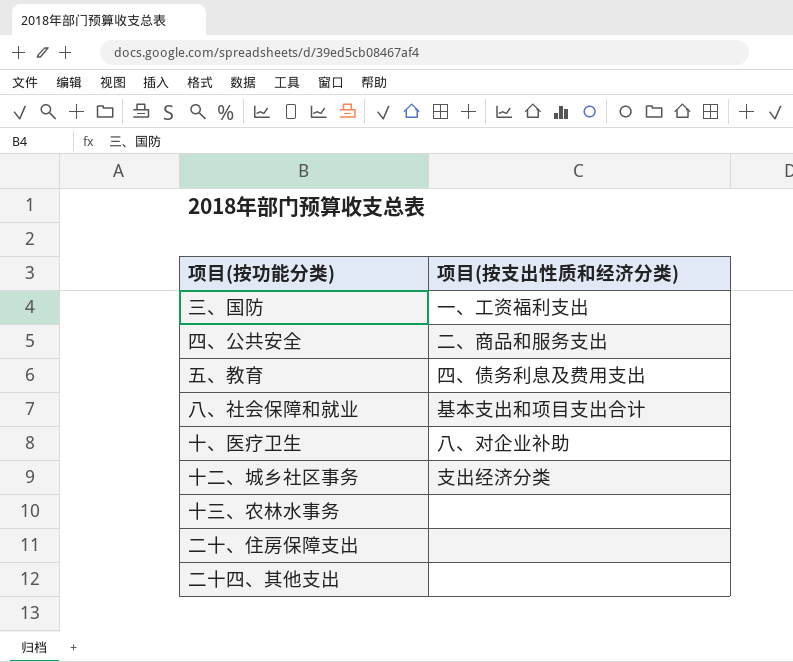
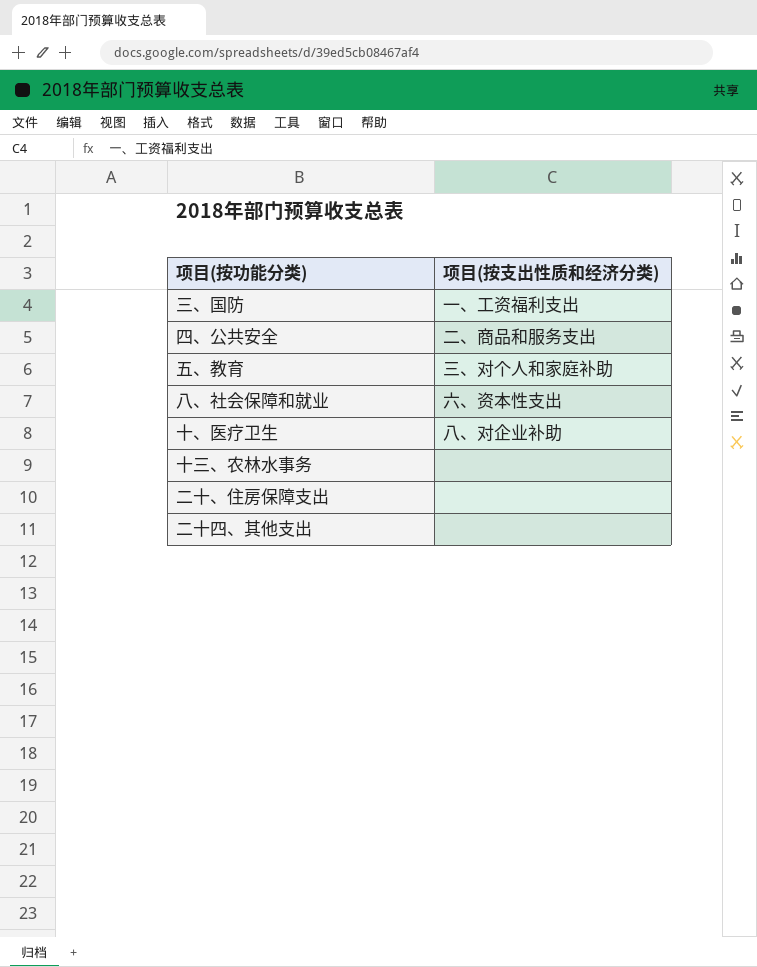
row 十二、城乡社区事务: 支出经济分类 -> none
五、教育 | 项目(按支出性质和经济分类): 四、债务利息及费用支出 -> 三、对个人和家庭补助
八、社会保障和就业 | 项目(按支出性质和经济分类): 基本支出和项目支出合计 -> 六、资本性支出

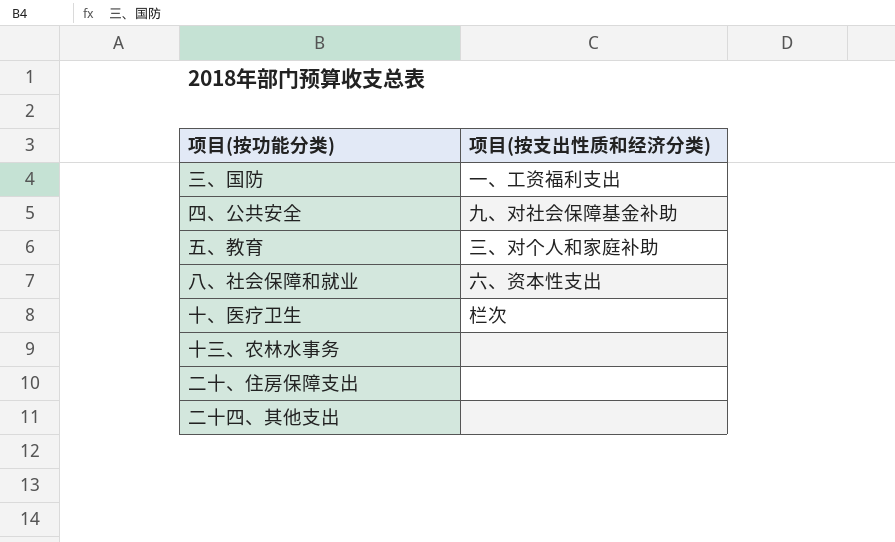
四、公共安全 | 项目(按支出性质和经济分类): 二、商品和服务支出 -> 九、对社会保障基金补助
十、医疗卫生 | 项目(按支出性质和经济分类): 八、对企业补助 -> 栏次

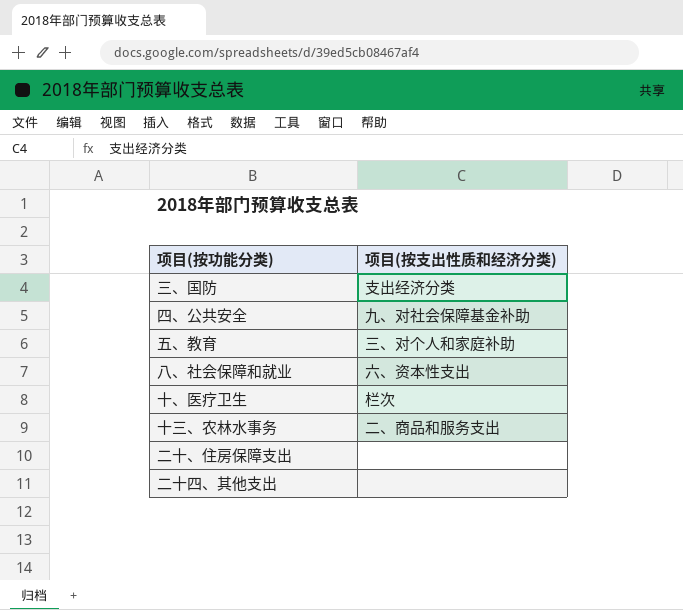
三、国防 | 项目(按支出性质和经济分类): 一、工资福利支出 -> 支出经济分类
十三、农林水事务 | 项目(按支出性质和经济分类): none -> 二、商品和服务支出

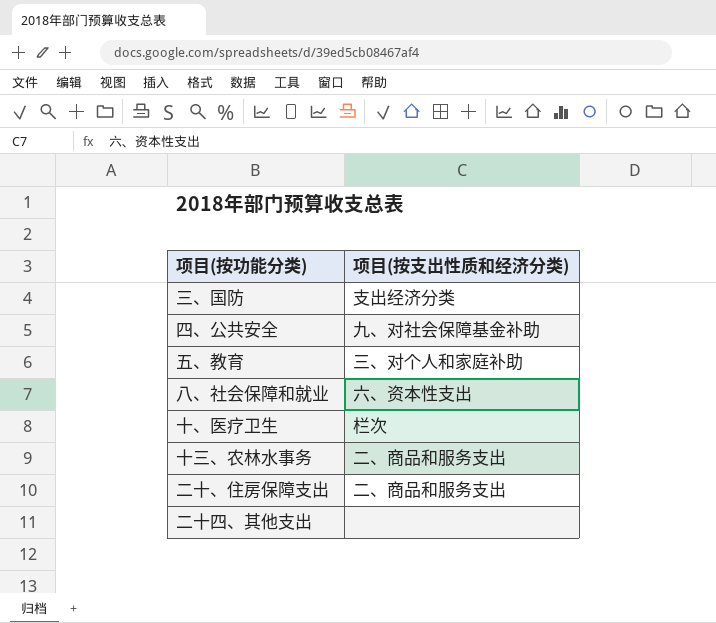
二十、住房保障支出 | 项目(按支出性质和经济分类): none -> 二、商品和服务支出

